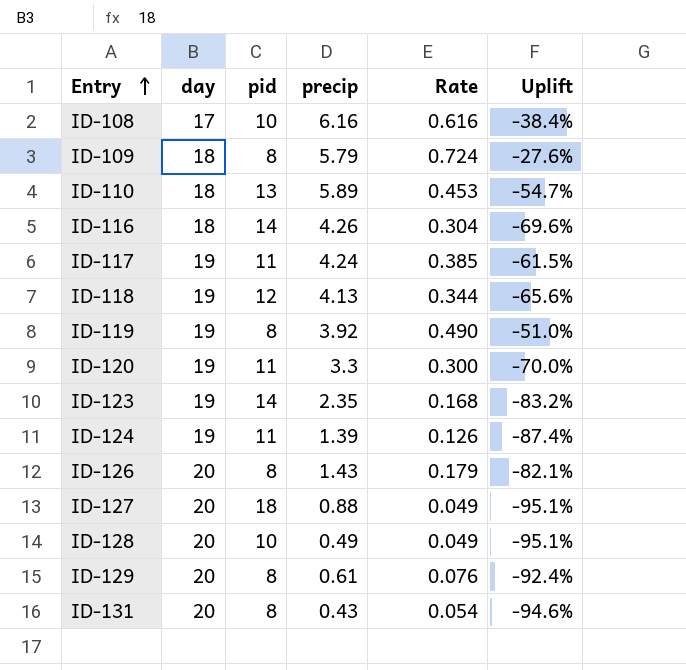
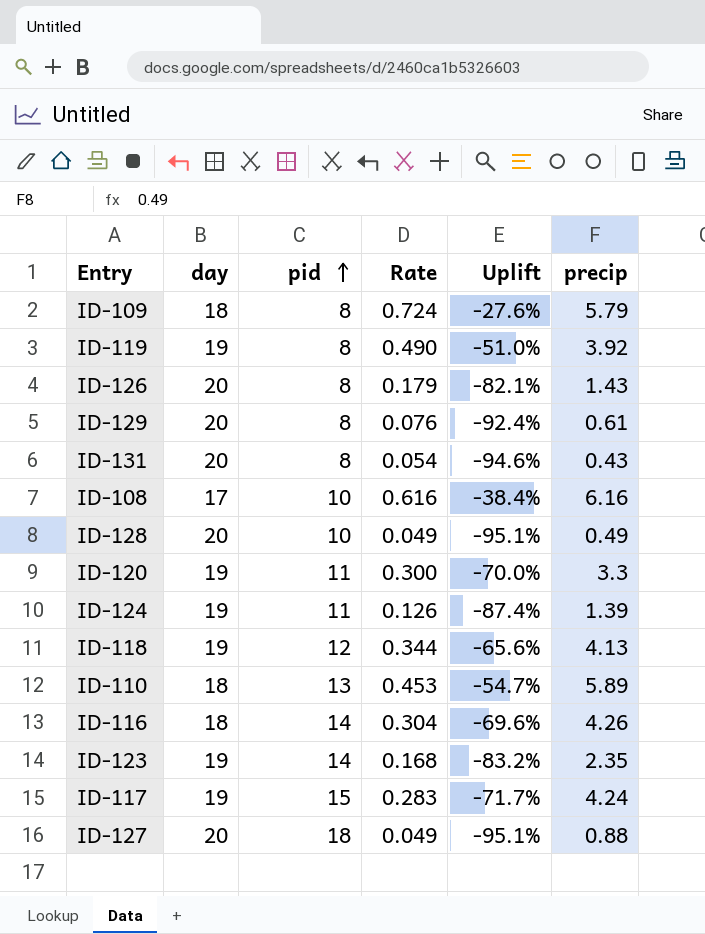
row order: Entry ascending -> pid ascending
column precip | position: 4 -> 6
ID-117 | pid: 11 -> 15
ID-117 | Rate: 0.385 -> 0.283
ID-117 | Uplift: -61.5% -> -71.7%

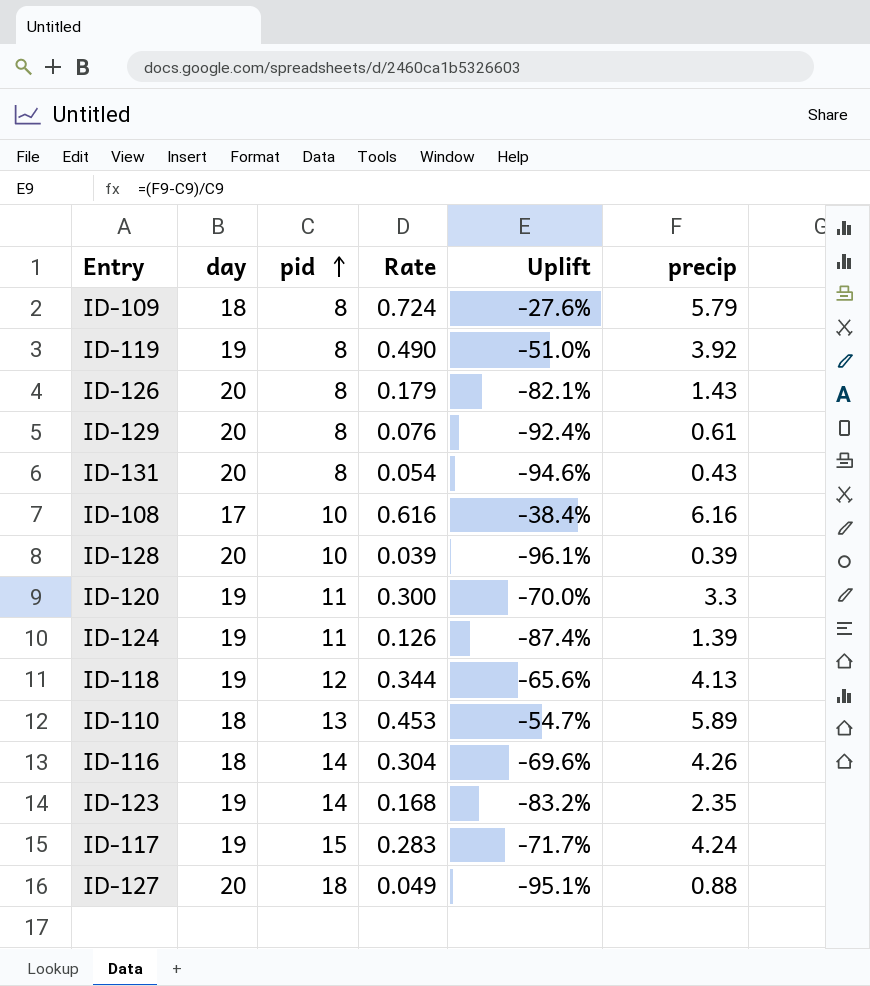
ID-128 | Rate: 0.049 -> 0.039
ID-128 | Uplift: -95.1% -> -96.1%
ID-128 | precip: 0.49 -> 0.39

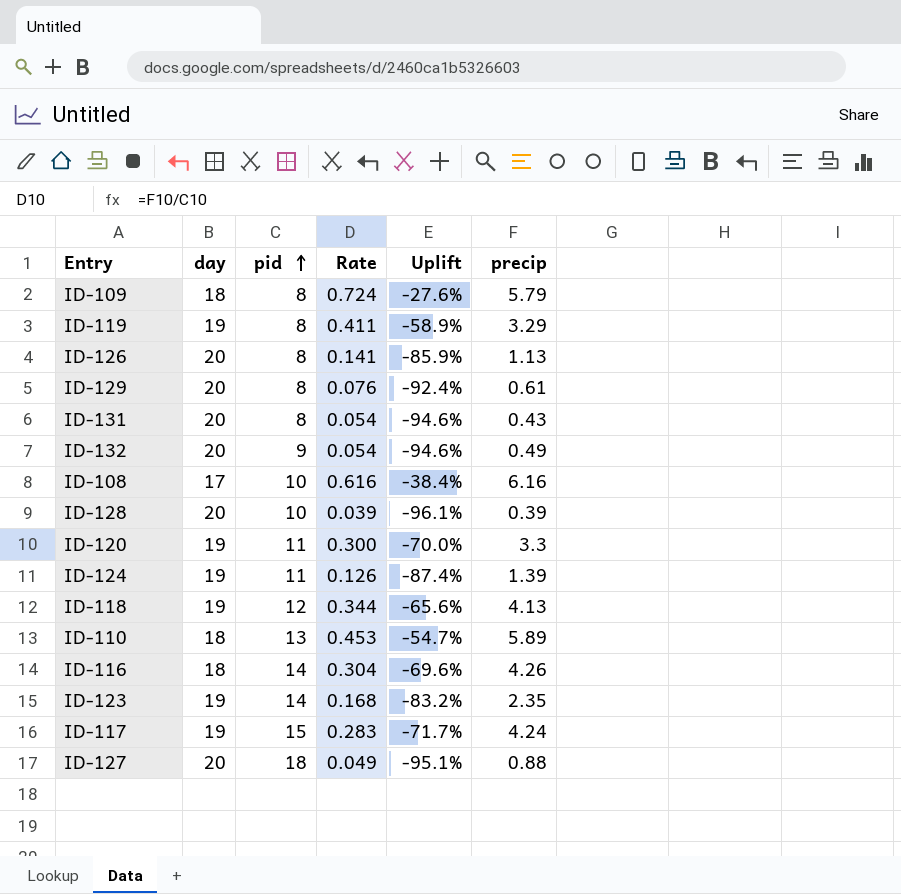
ID-119 | Rate: 0.490 -> 0.411
ID-119 | Uplift: -51.0% -> -58.9%
ID-119 | precip: 3.92 -> 3.29
ID-126 | Rate: 0.179 -> 0.141
ID-126 | Uplift: -82.1% -> -85.9%
ID-126 | precip: 1.43 -> 1.13
row ID-132: none -> 20 | 9 | 0.054 | -94.6% | 0.49

